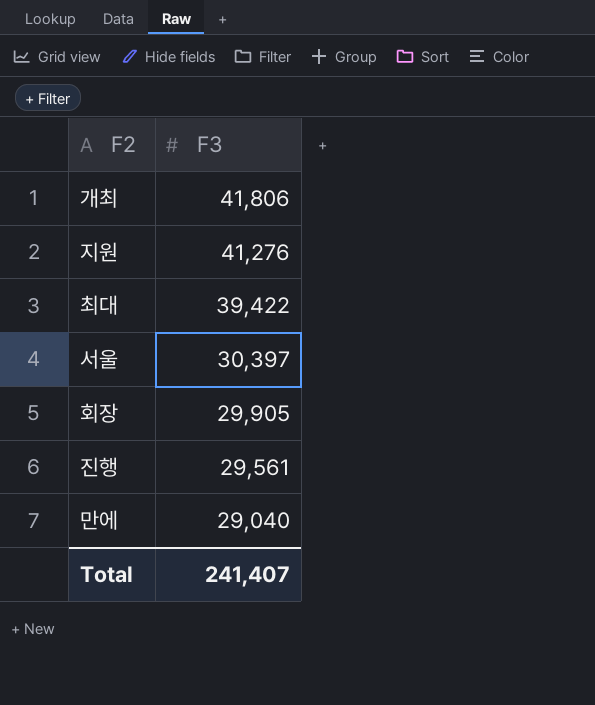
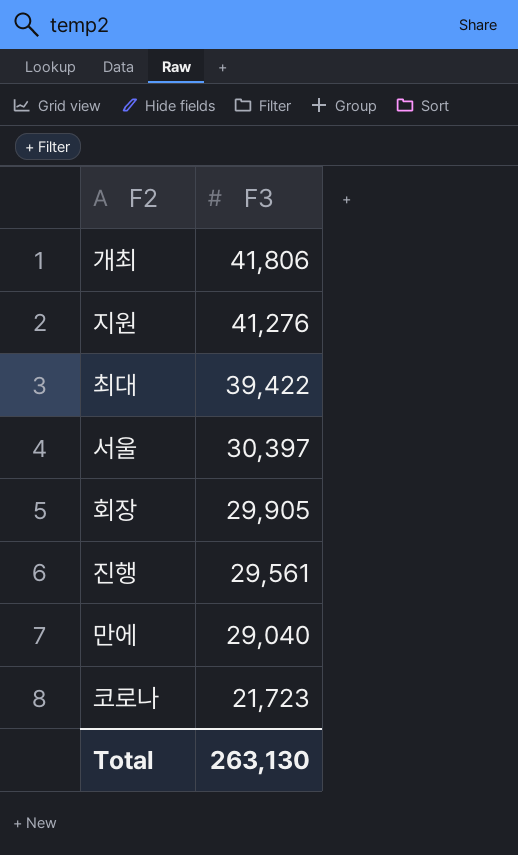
row 코로나: none -> 21,723
Total | F3: 241,407 -> 263,130

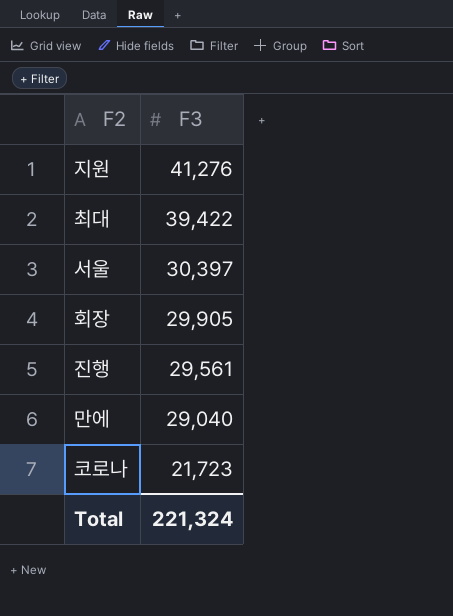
row 개최: 41,806 -> none
Total | F3: 263,130 -> 221,324

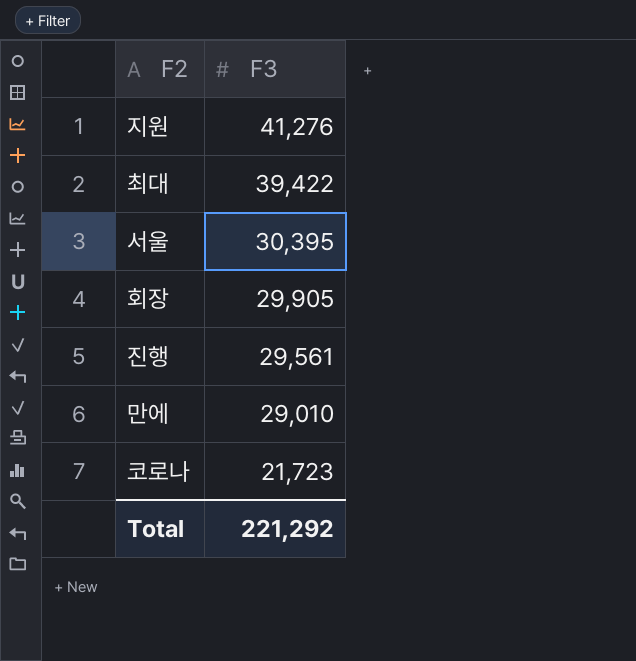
서울 | F3: 30,397 -> 30,395
만에 | F3: 29,040 -> 29,010
Total | F3: 221,324 -> 221,292

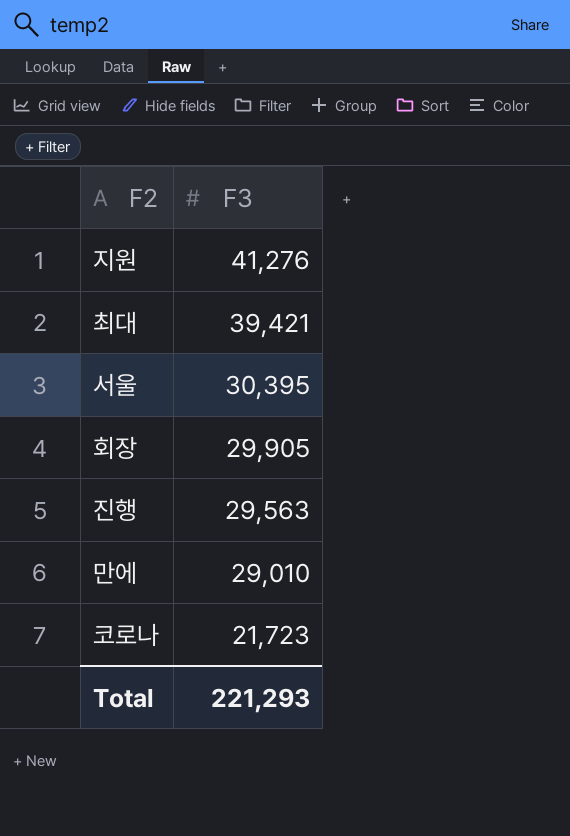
최대 | F3: 39,422 -> 39,421
진행 | F3: 29,561 -> 29,563
Total | F3: 221,292 -> 221,293

